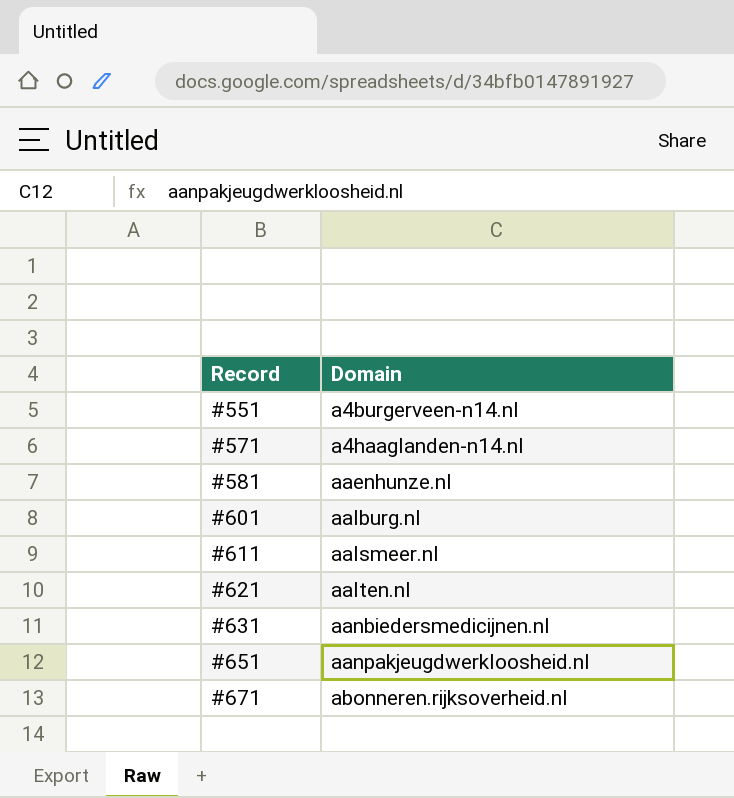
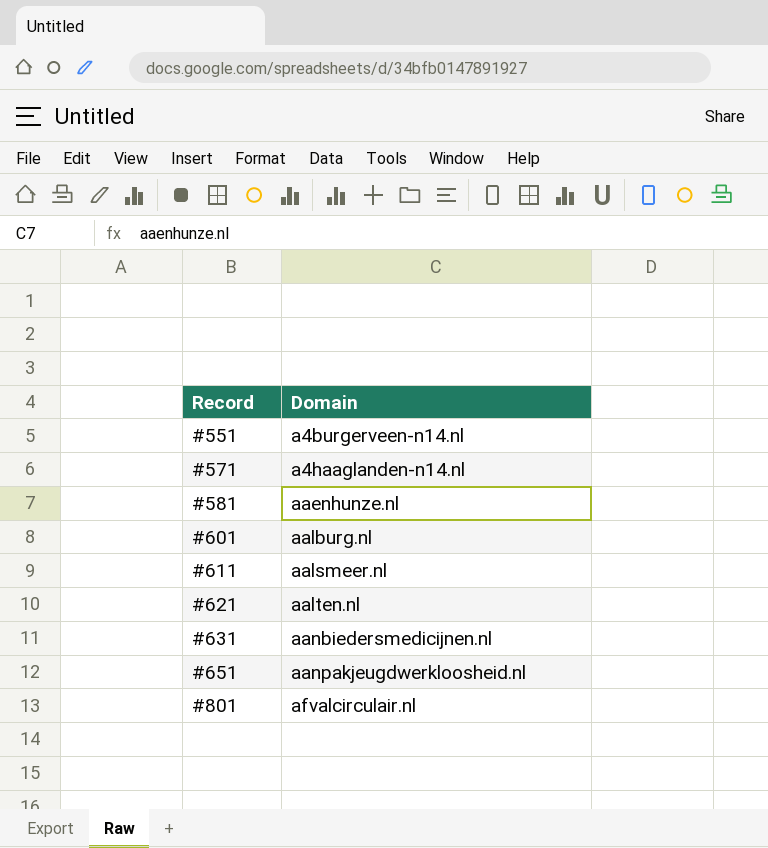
row #671: abonneren.rijksoverheid.nl -> none
row #801: none -> afvalcirculair.nl

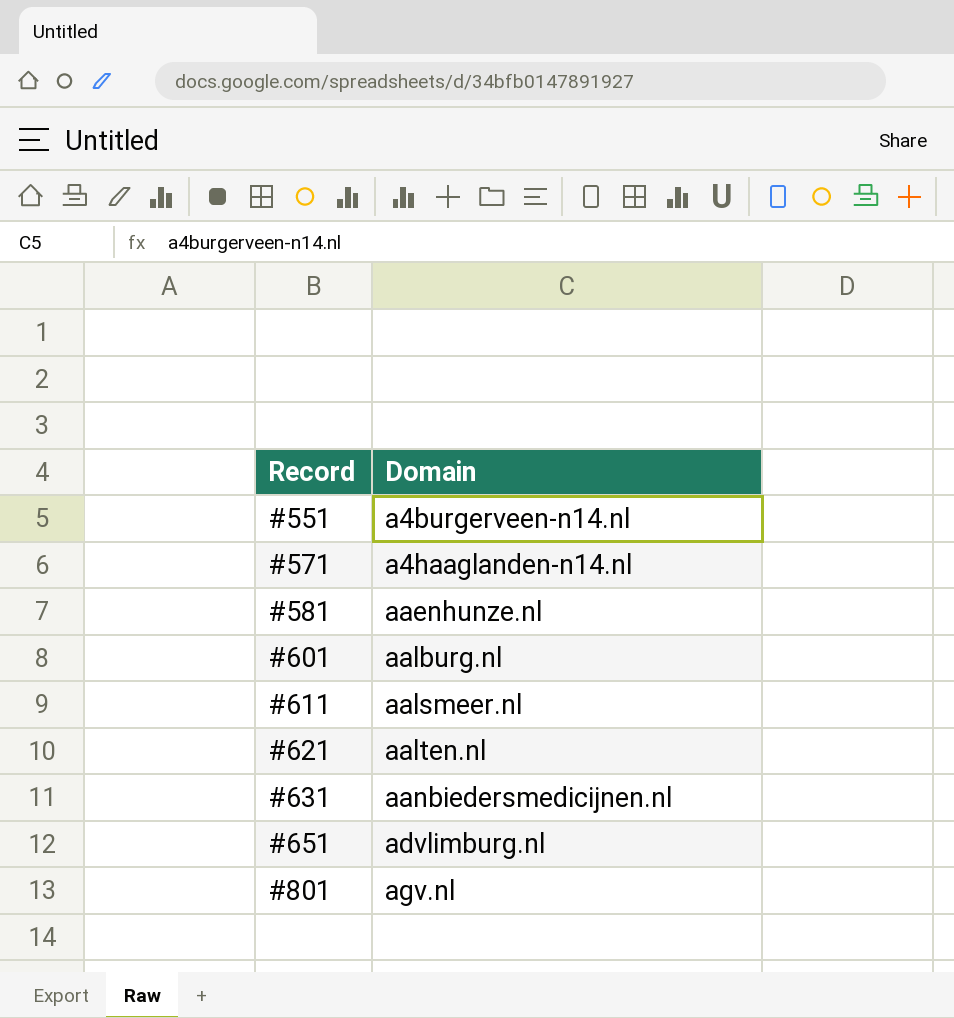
#651 | Domain: aanpakjeugdwerkloosheid.nl -> advlimburg.nl
#801 | Domain: afvalcirculair.nl -> agv.nl

